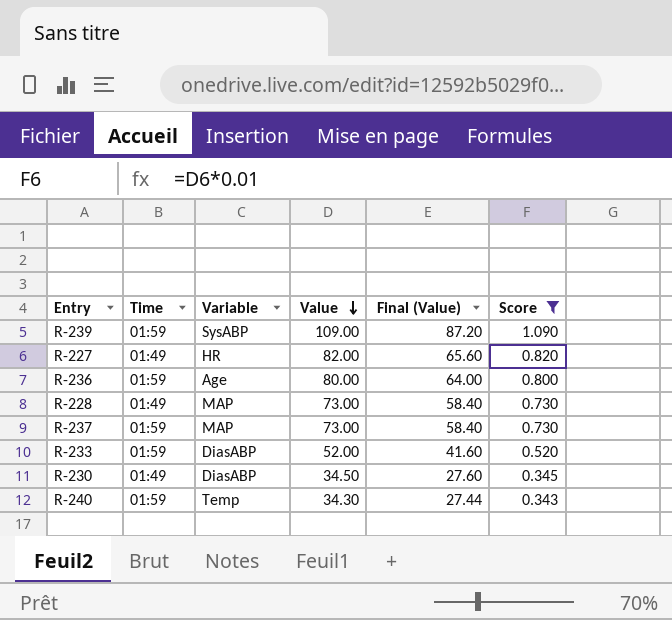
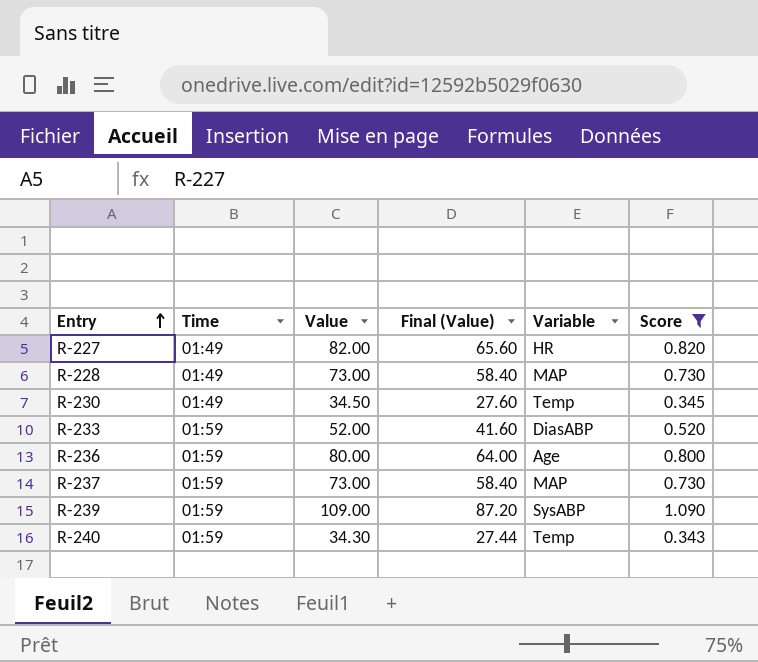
row order: Value descending -> Entry ascending
column Variable | position: 3 -> 5
R-230 | Variable: DiasABP -> Temp

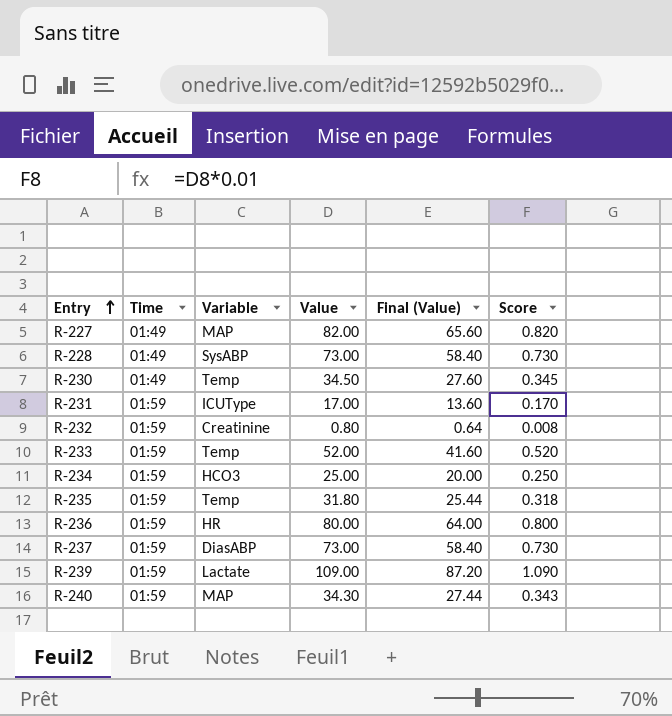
filter: Score >= 0.343 -> none
column Variable | position: 5 -> 3
R-227 | Variable: HR -> MAP
R-228 | Variable: MAP -> SysABP
R-233 | Variable: DiasABP -> Temp
R-236 | Variable: Age -> HR
R-237 | Variable: MAP -> DiasABP
R-239 | Variable: SysABP -> Lactate
R-240 | Variable: Temp -> MAP

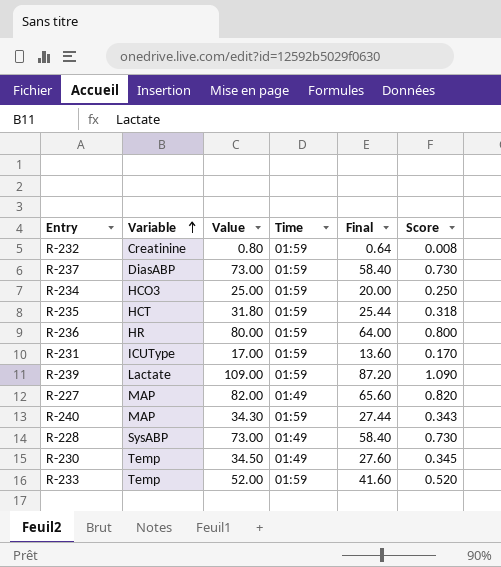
row order: Entry ascending -> Variable ascending
column Time | position: 2 -> 4
column name: Final (Value) -> Final
R-235 | Variable: Temp -> HCT

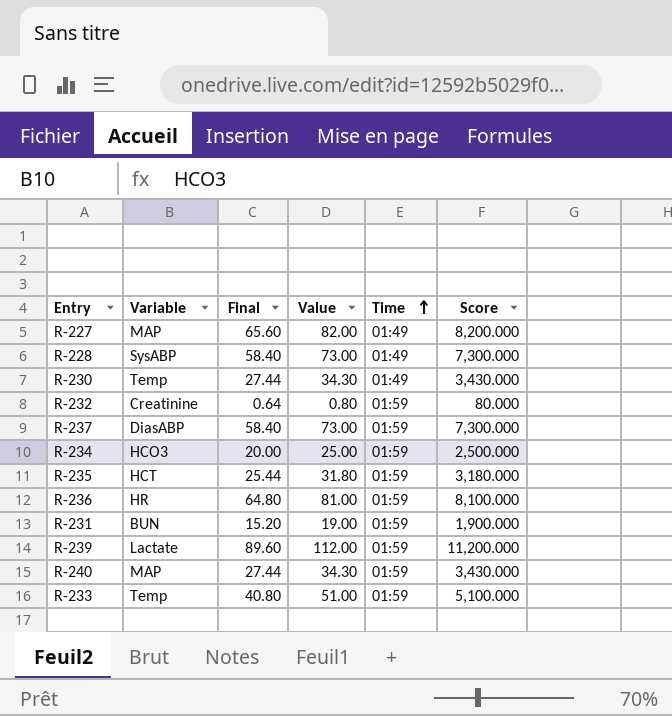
row order: Variable ascending -> Time ascending
column Final | position: 5 -> 3
column Score | formula: [Value] * 0.01 -> [Value] * 100
R-230 | Final: 27.60 -> 27.44
R-230 | Value: 34.50 -> 34.30
R-236 | Final: 64.00 -> 64.80
R-236 | Value: 80.00 -> 81.00
R-231 | Variable: ICUType -> BUN
R-231 | Final: 13.60 -> 15.20
R-231 | Value: 17.00 -> 19.00
R-239 | Final: 87.20 -> 89.60
R-239 | Value: 109.00 -> 112.00
R-233 | Final: 41.60 -> 40.80
R-233 | Value: 52.00 -> 51.00

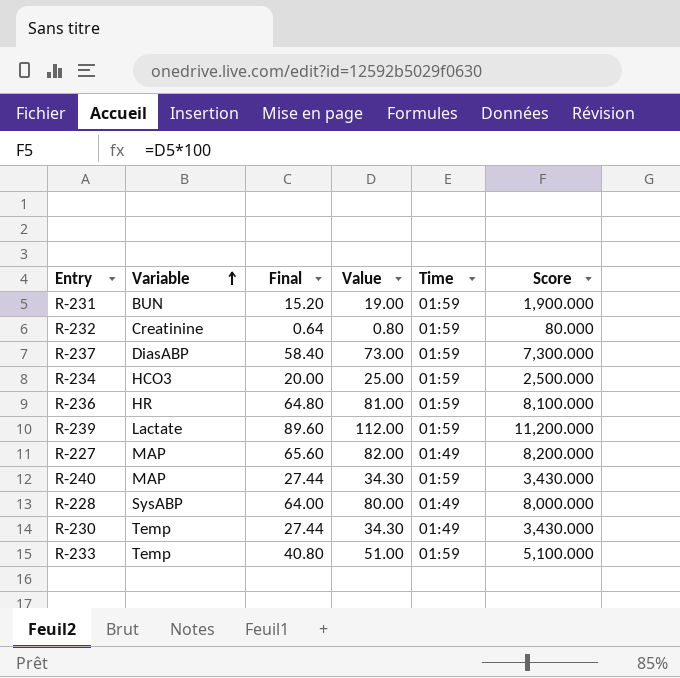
row order: Time ascending -> Variable ascending
row R-235: HCT | 25.44 | 31.80 | 01:59 | 3,180.000 -> none
R-228 | Final: 58.40 -> 64.00
R-228 | Value: 73.00 -> 80.00
R-228 | Score: 7,300.000 -> 8,000.000

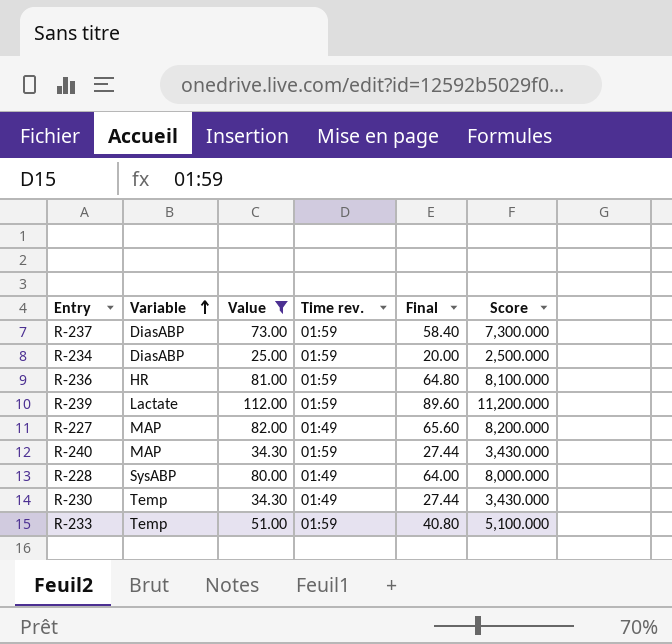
filter: none -> Value >= 25.00
column name: Time -> Time rev.
column Final | position: 3 -> 5
R-234 | Variable: HCO3 -> DiasABP

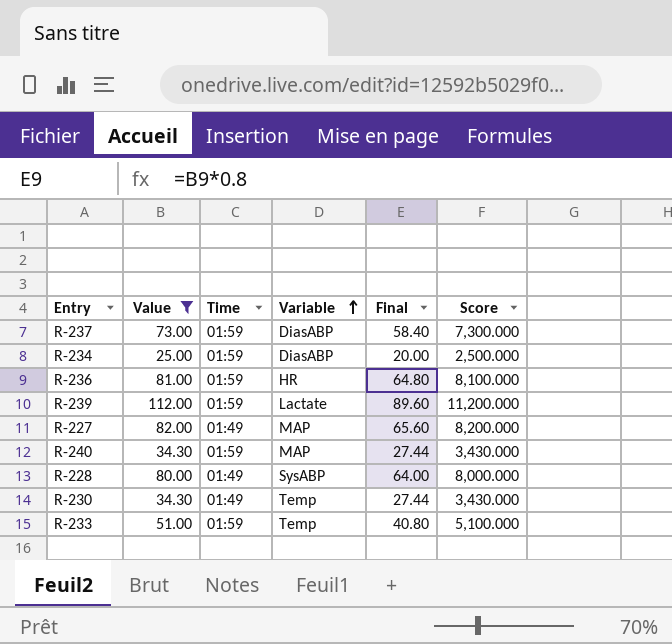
column name: Time rev. -> Time
column Variable | position: 2 -> 4

